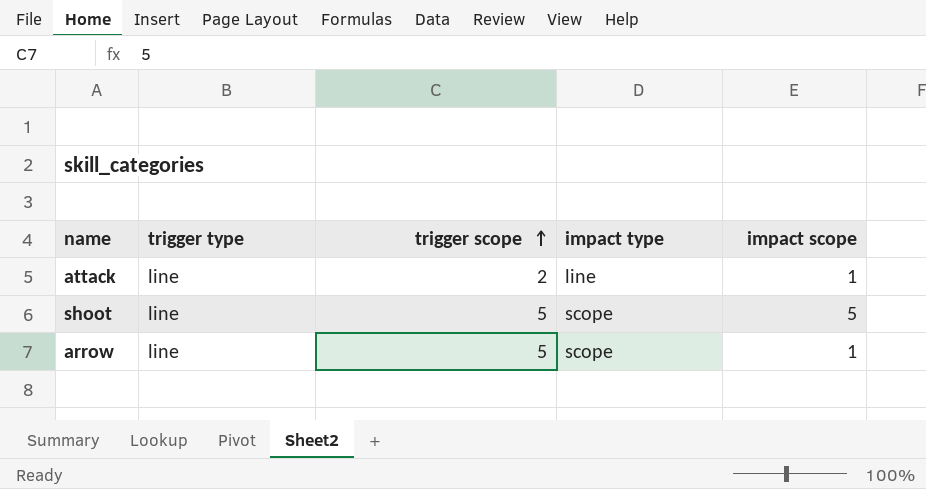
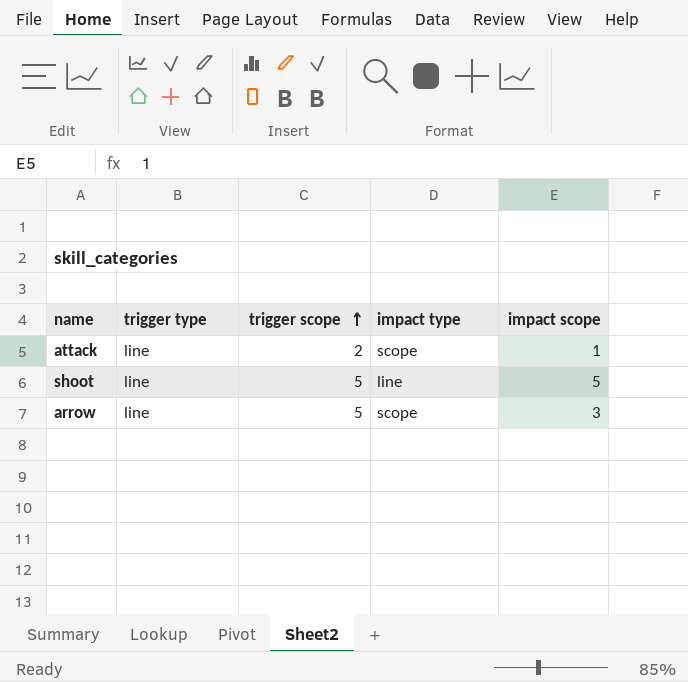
attack | impact type: line -> scope
shoot | impact type: scope -> line
arrow | impact scope: 1 -> 3

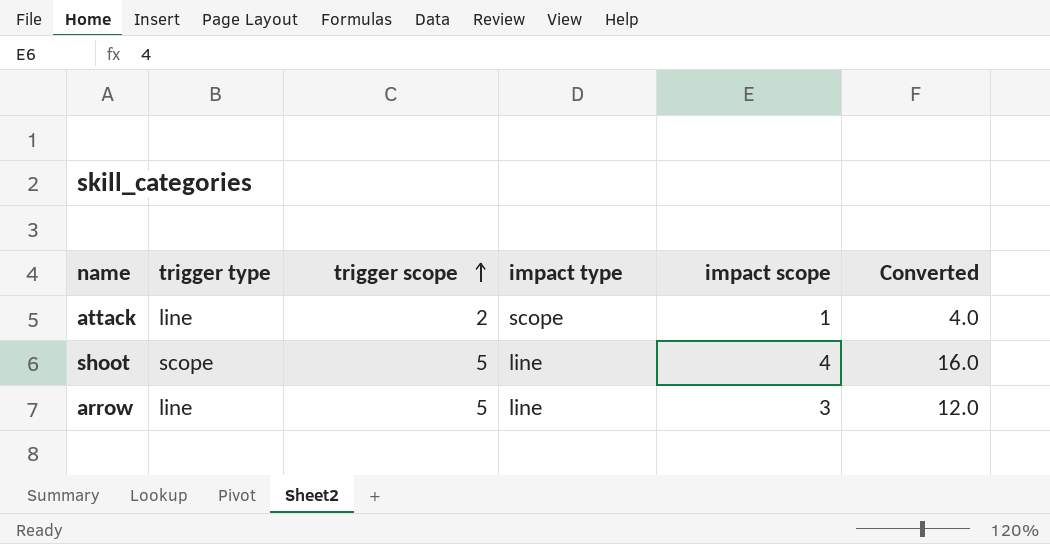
column Converted | formula: none -> [impact scope] * 4
shoot | trigger type: line -> scope
shoot | impact scope: 5 -> 4
arrow | impact type: scope -> line

